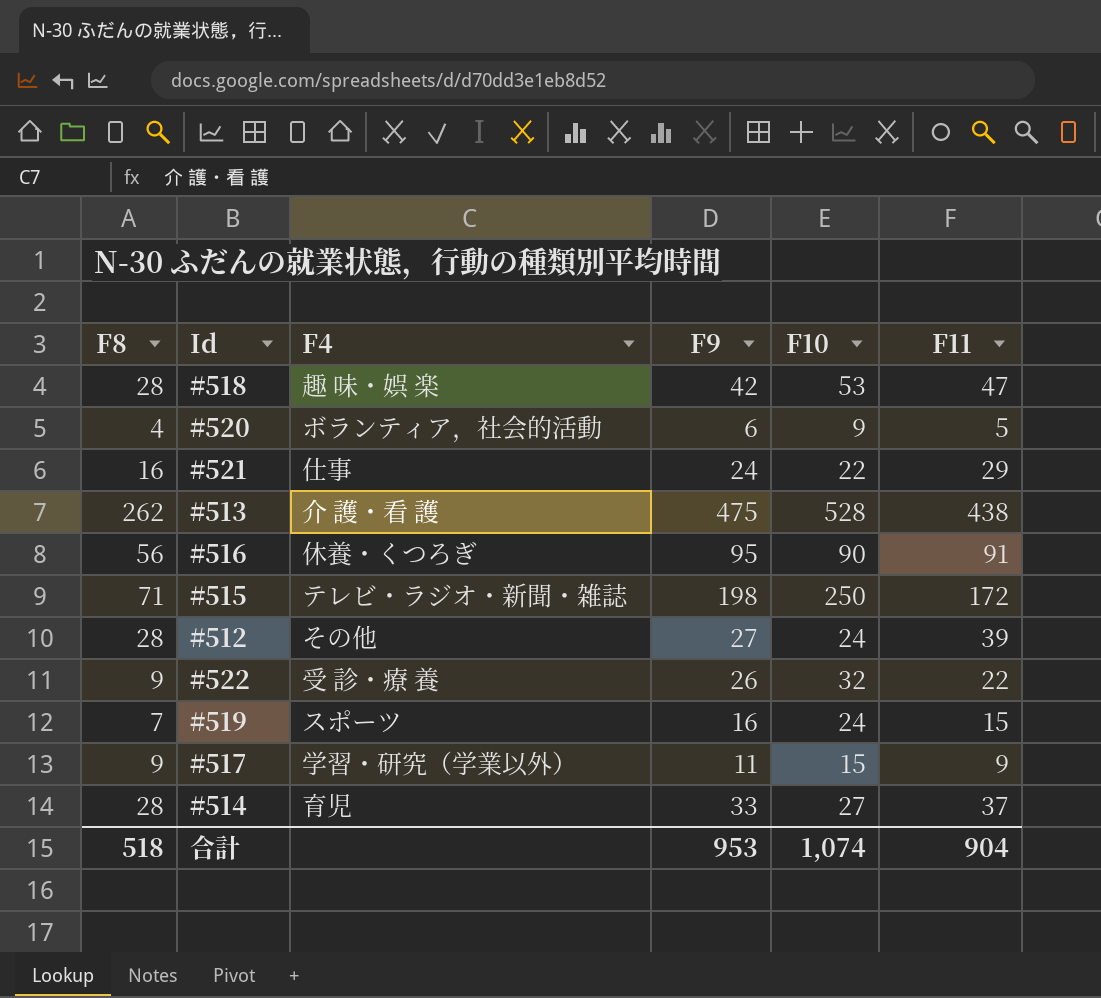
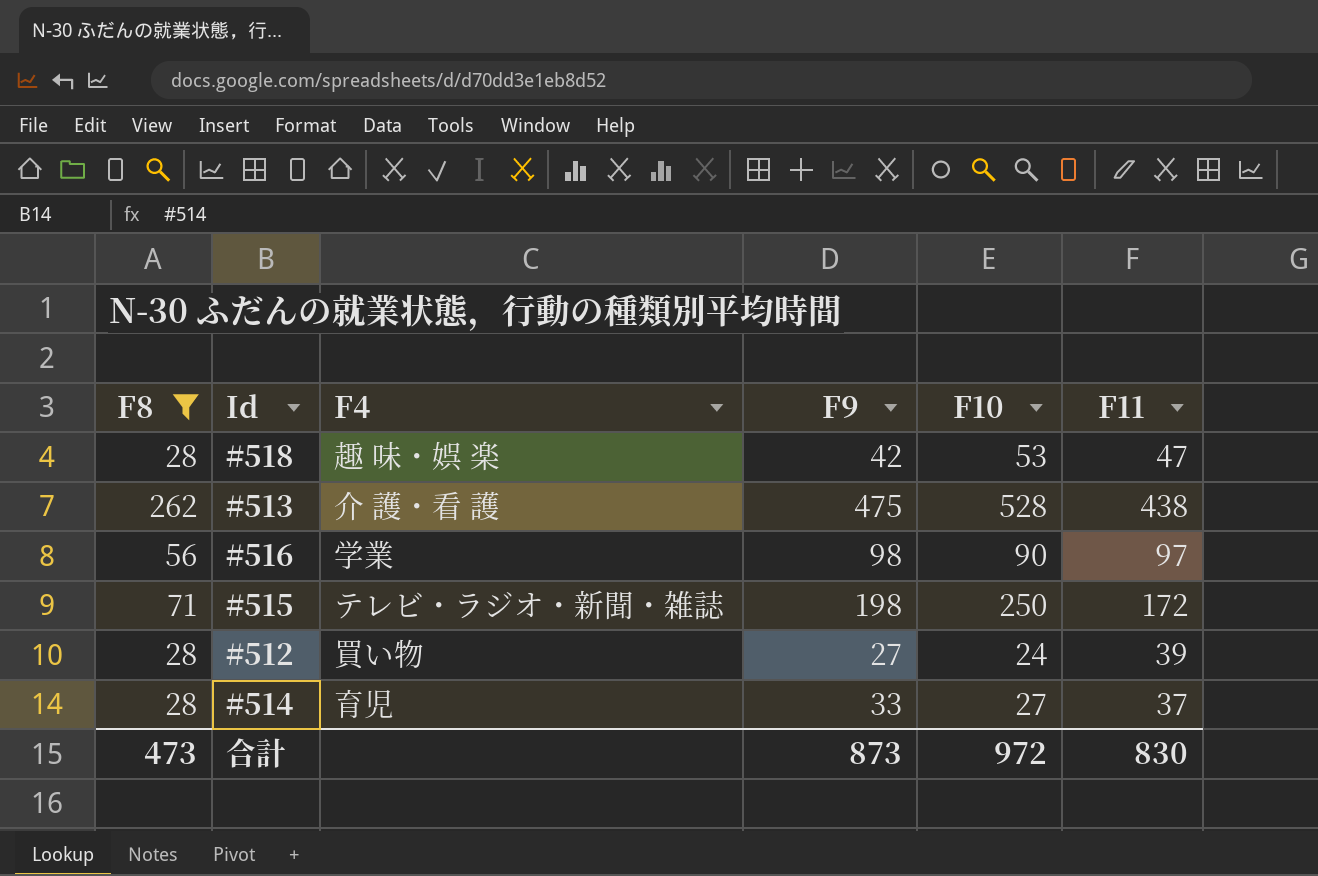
filter: none -> F8 >= 28
#516 | F4: 休養・くつろぎ -> 学業
#516 | F9: 95 -> 98
#516 | F11: 91 -> 97
#512 | F4: その他 -> 買い物
合計 | F8: 518 -> 473
合計 | F9: 953 -> 873
合計 | F10: 1,074 -> 972
合計 | F11: 904 -> 830

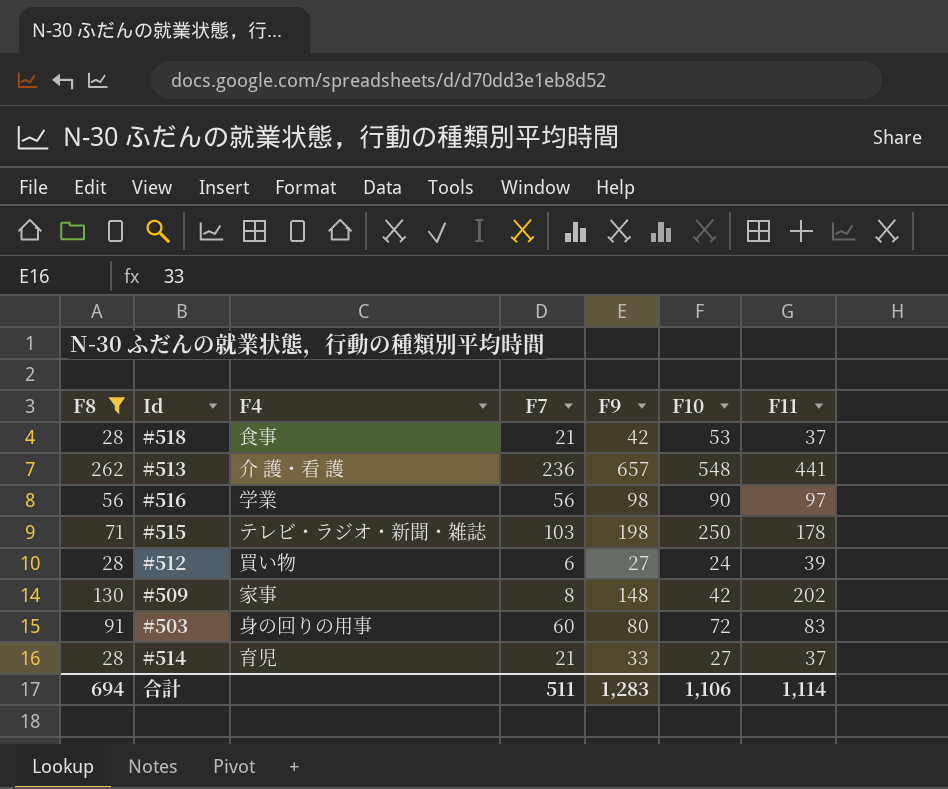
column F7 | position: none -> 4
#518 | F4: 趣 味・娯 楽 -> 食事
#518 | F11: 47 -> 37
#513 | F9: 475 -> 657
#513 | F10: 528 -> 548
#513 | F11: 438 -> 441
#515 | F11: 172 -> 178
row #509: none -> 130 | 家事 | 8 | 148 | 42 | 202
row #503: none -> 91 | 身の回りの用事 | 60 | 80 | 72 | 83
合計 | F8: 473 -> 694
合計 | F9: 873 -> 1,283
合計 | F10: 972 -> 1,106
合計 | F11: 830 -> 1,114

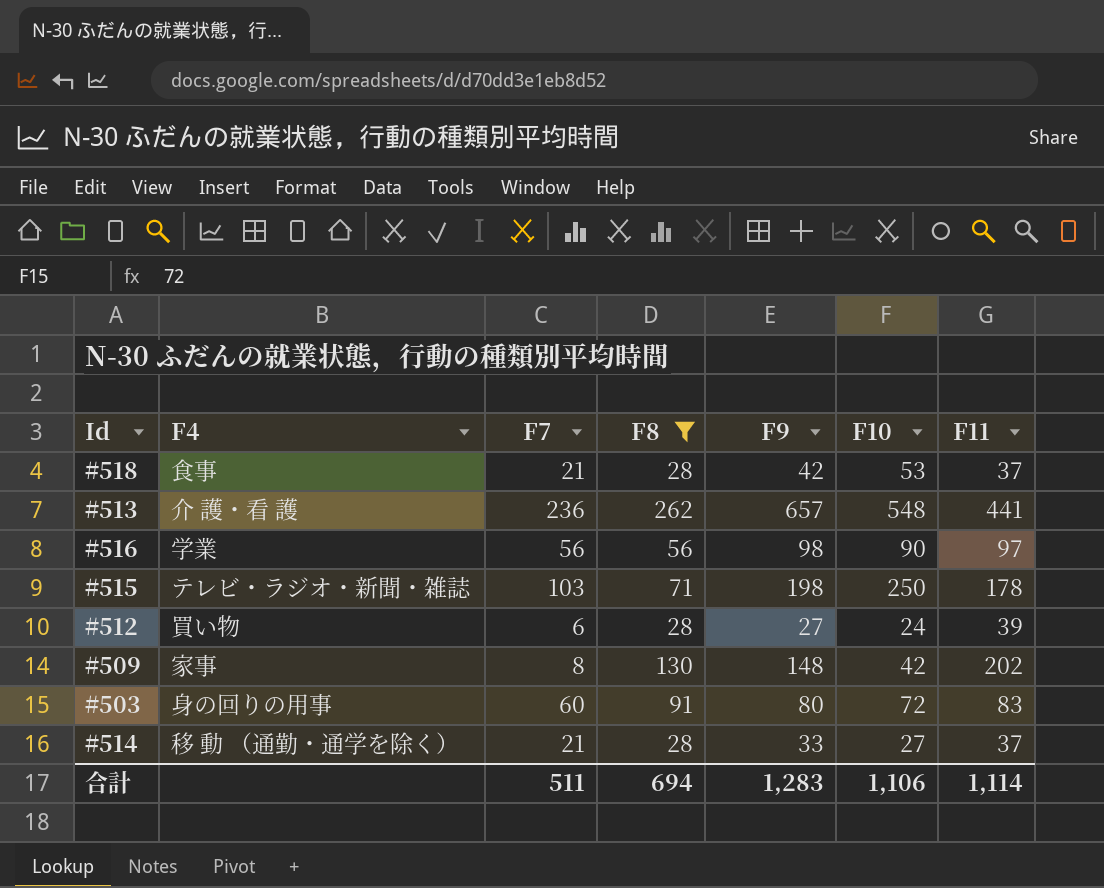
column F8 | position: 1 -> 4
#514 | F4: 育児 -> 移 動 （通勤・通学を除く）

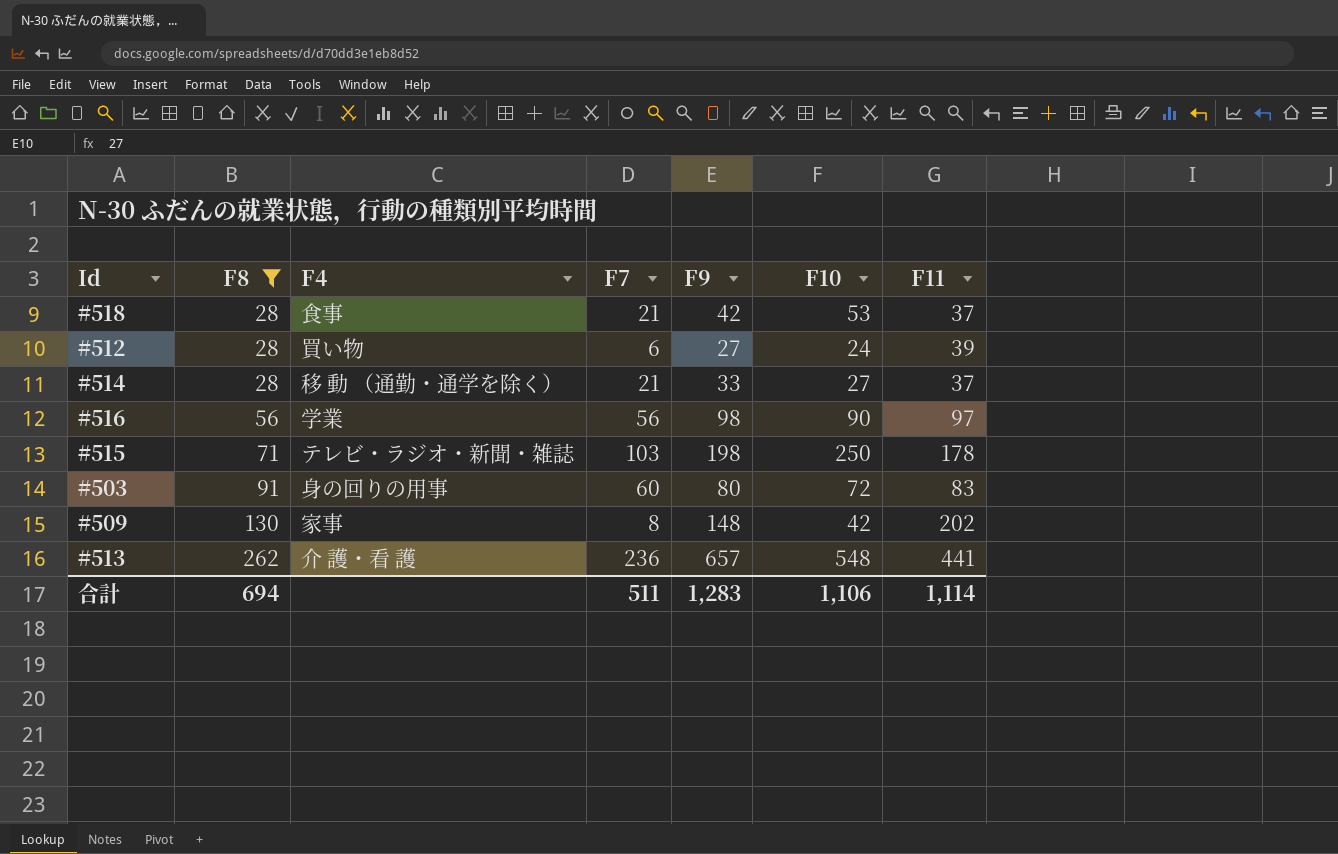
row order: none -> F8 ascending
column F8 | position: 4 -> 2

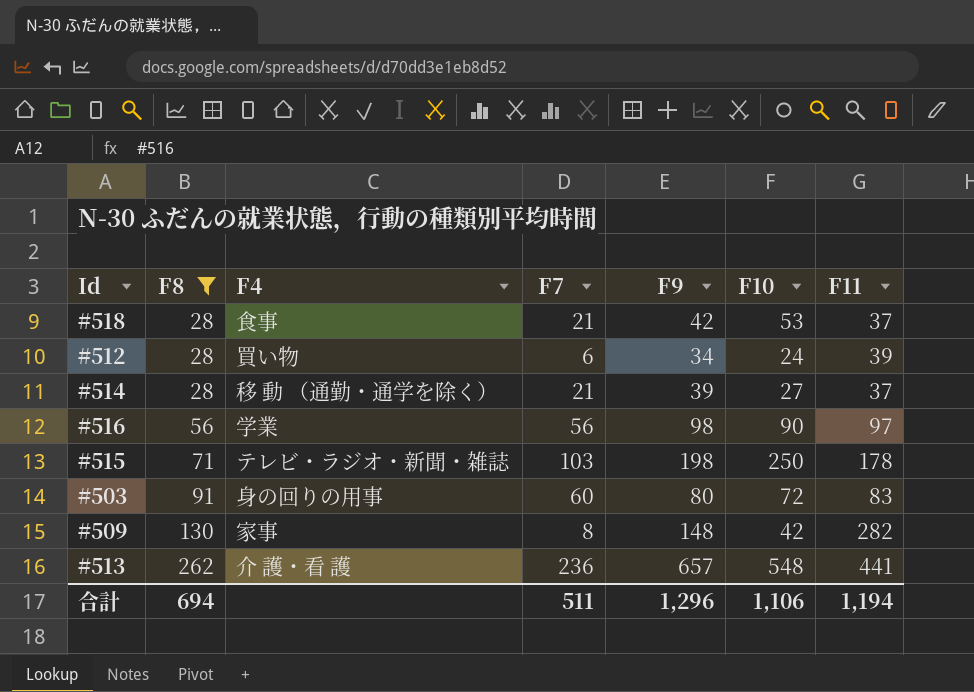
#512 | F9: 27 -> 34
#514 | F9: 33 -> 39
#509 | F11: 202 -> 282
合計 | F9: 1,283 -> 1,296
合計 | F11: 1,114 -> 1,194

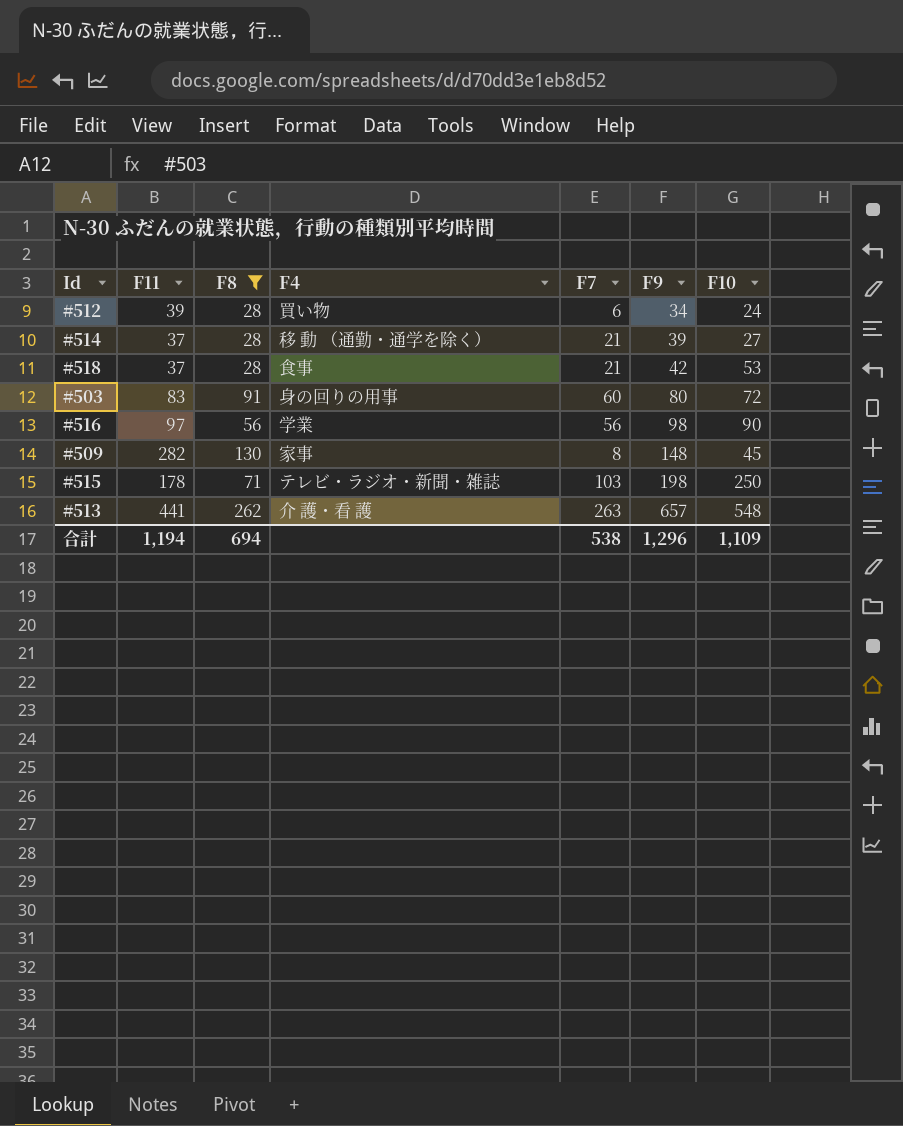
row order: F8 ascending -> F9 ascending
column F11 | position: 7 -> 2
#509 | F10: 42 -> 45
#513 | F7: 236 -> 263
合計 | F7: 511 -> 538
合計 | F10: 1,106 -> 1,109

